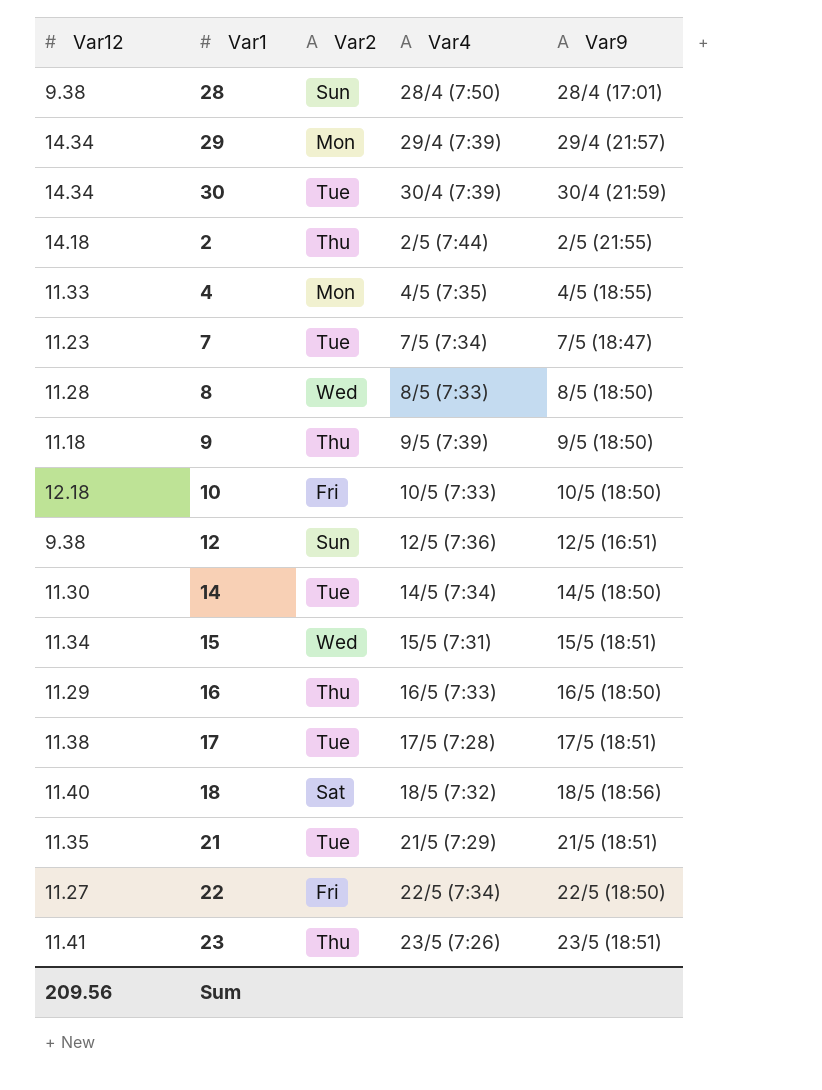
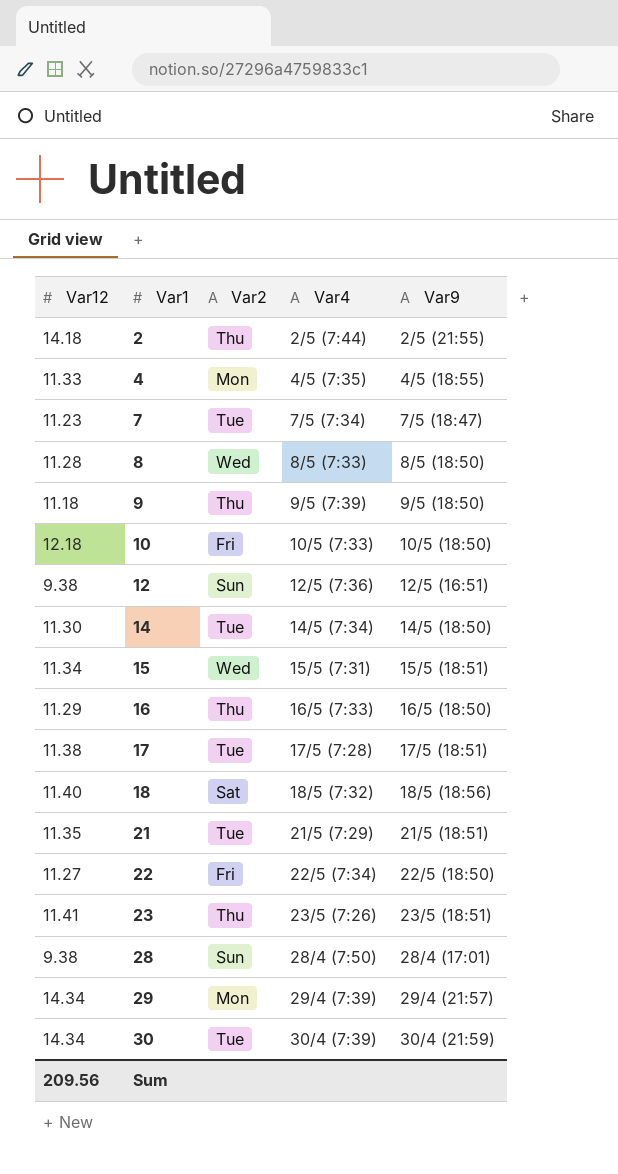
row order: none -> Var1 ascending

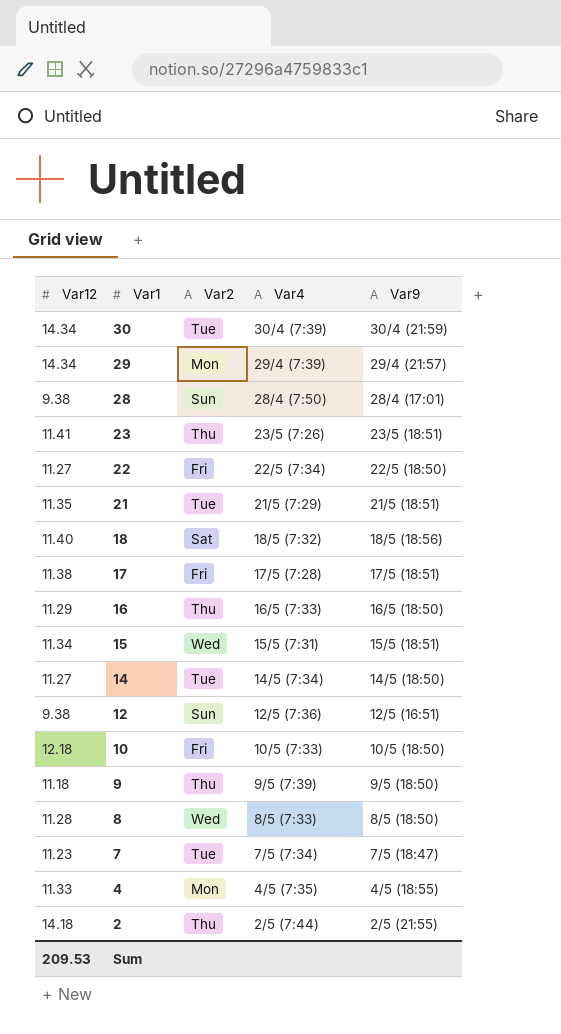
row order: Var1 ascending -> Var1 descending
17 | Var2: Tue -> Fri
14 | Var12: 11.30 -> 11.27
Sum | Var12: 209.56 -> 209.53

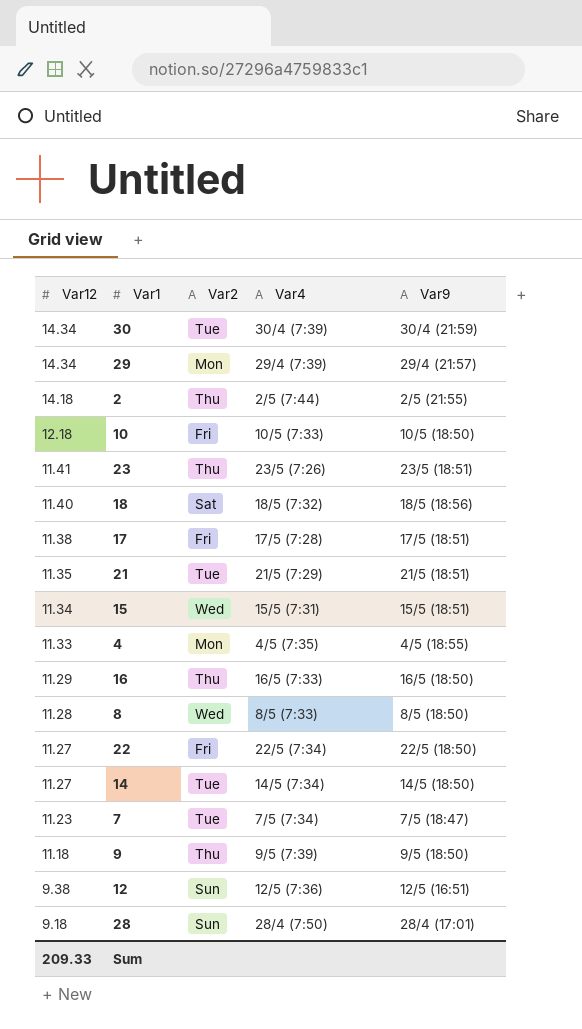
row order: Var1 descending -> Var12 descending
28 | Var12: 9.38 -> 9.18
Sum | Var12: 209.53 -> 209.33

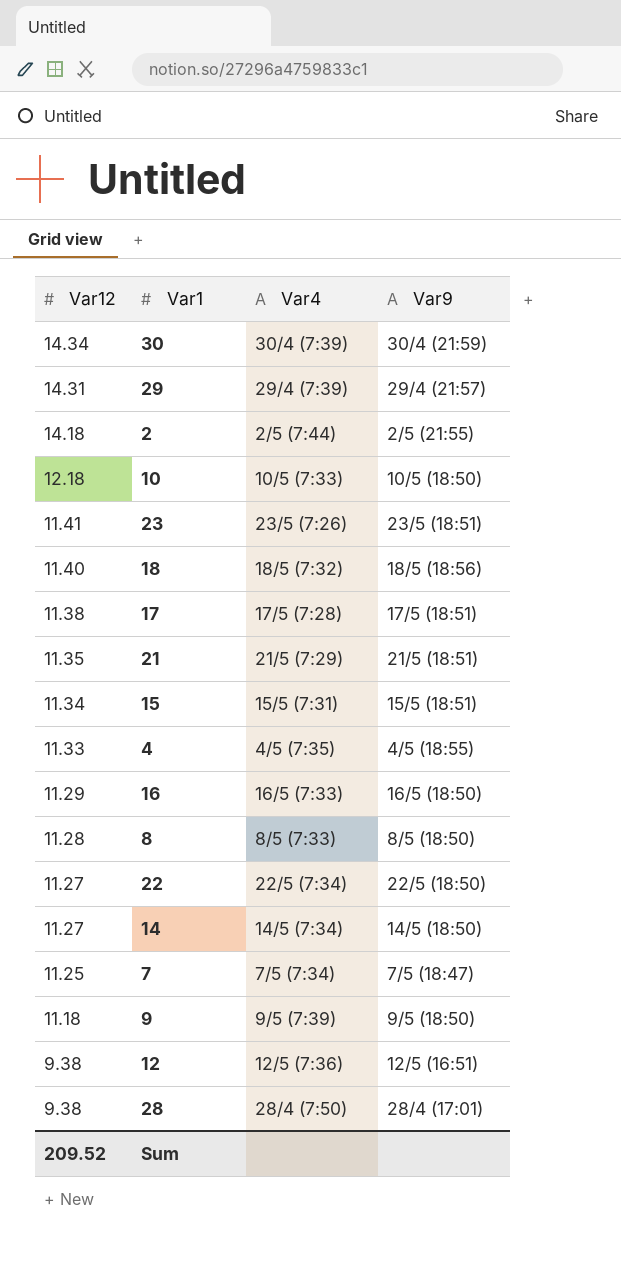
column Var2 | position: 3 -> none
29 | Var12: 14.34 -> 14.31
7 | Var12: 11.23 -> 11.25
28 | Var12: 9.18 -> 9.38
Sum | Var12: 209.33 -> 209.52

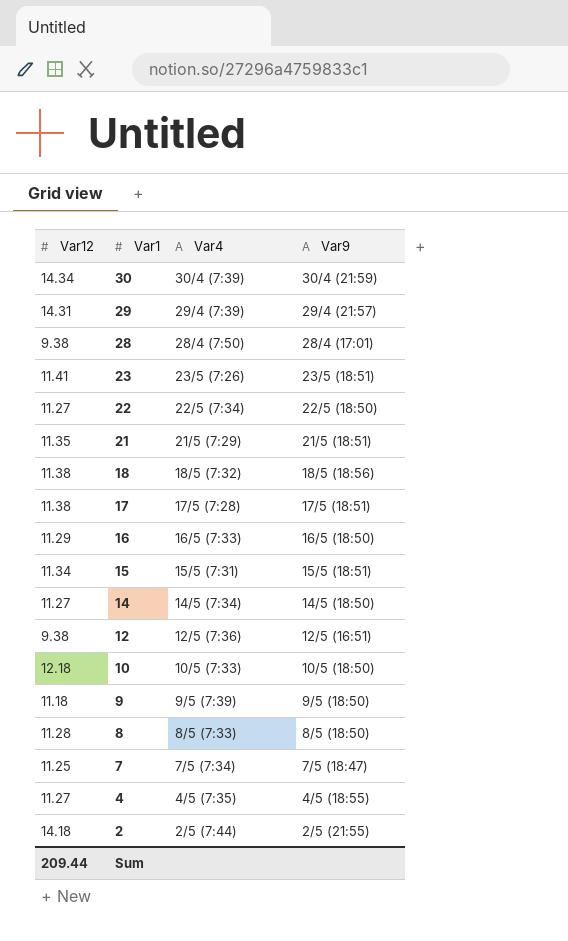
row order: Var12 descending -> Var1 descending
18 | Var12: 11.40 -> 11.38
4 | Var12: 11.33 -> 11.27
Sum | Var12: 209.52 -> 209.44

